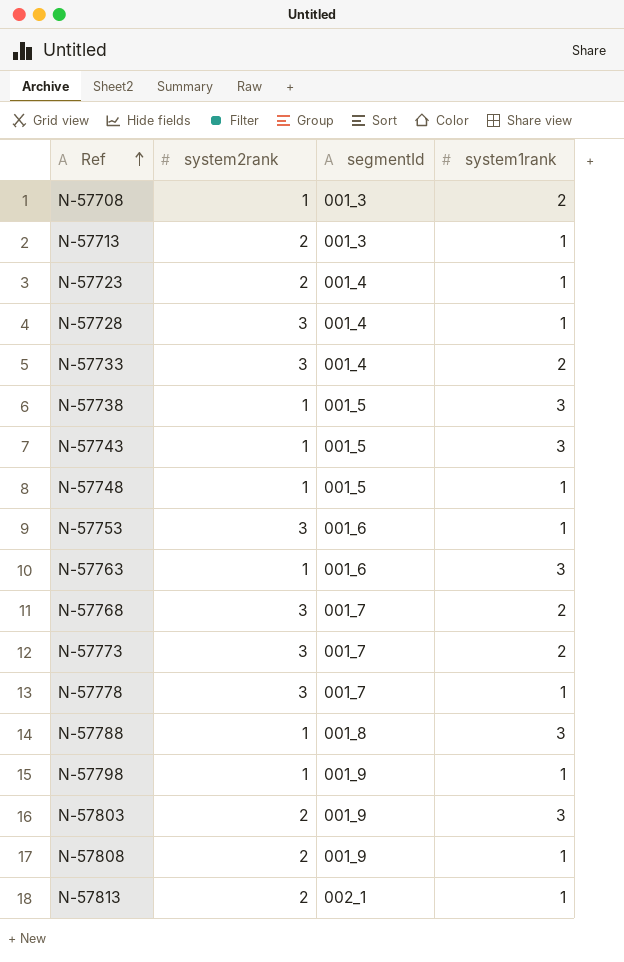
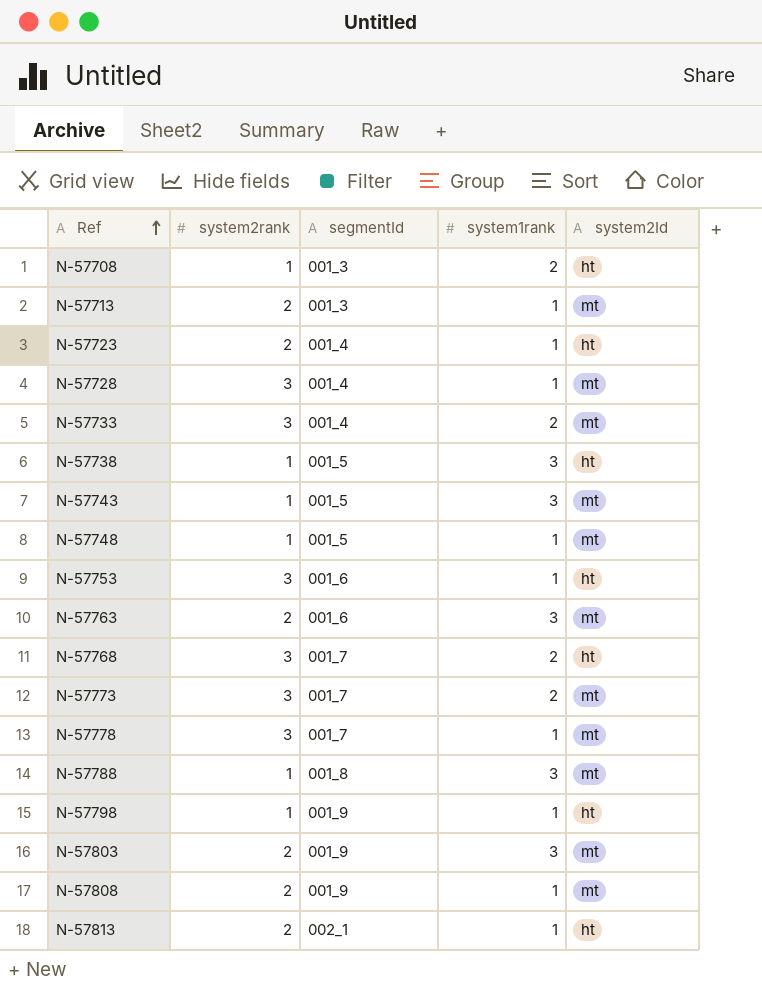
column system2Id | position: none -> 5
N-57763 | system2rank: 1 -> 2

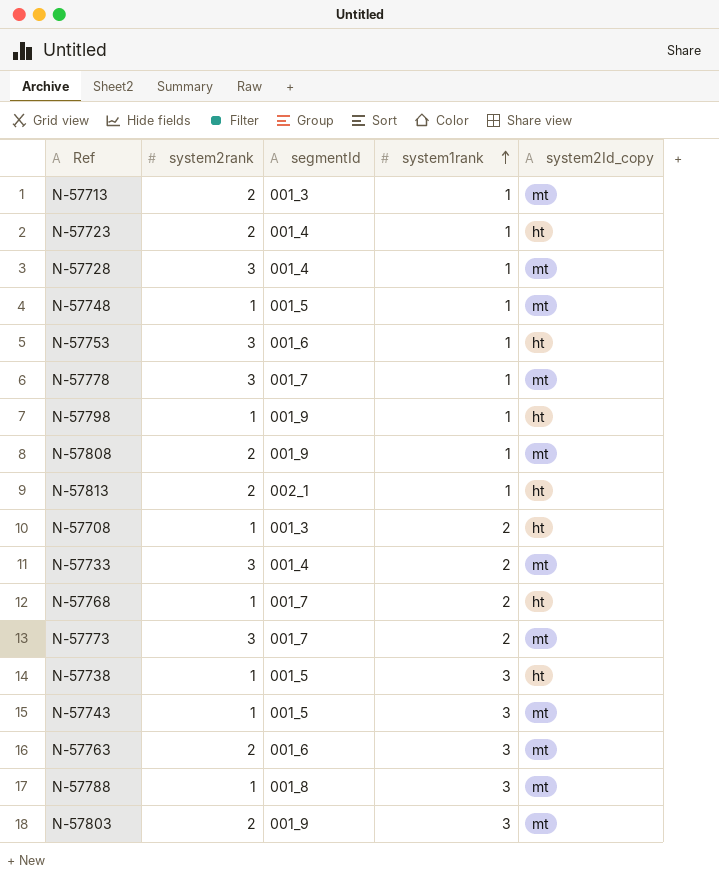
row order: Ref ascending -> system1rank ascending
column name: system2Id -> system2Id_copy
N-57768 | system2rank: 3 -> 1

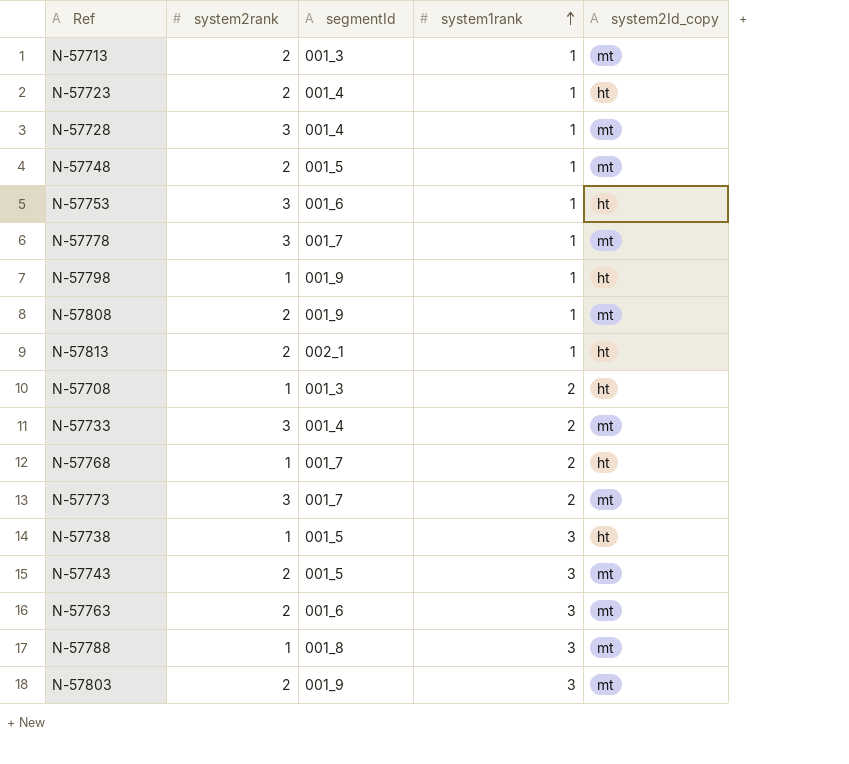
N-57748 | system2rank: 1 -> 2
N-57743 | system2rank: 1 -> 2

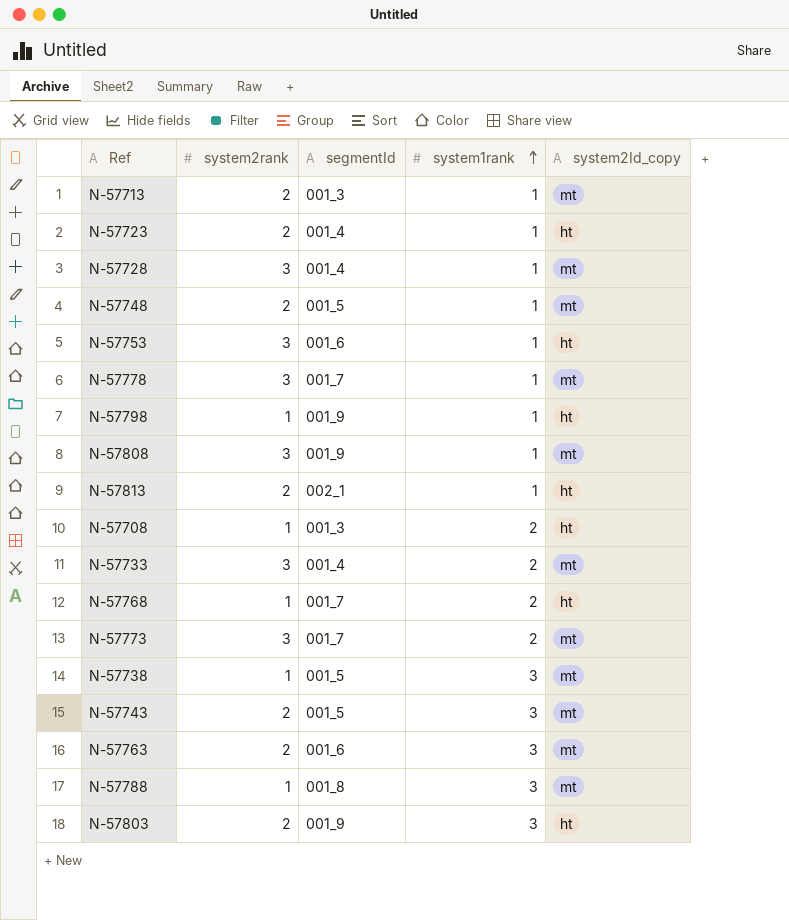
N-57808 | system2rank: 2 -> 3
N-57738 | system2Id_copy: ht -> mt
N-57803 | system2Id_copy: mt -> ht

